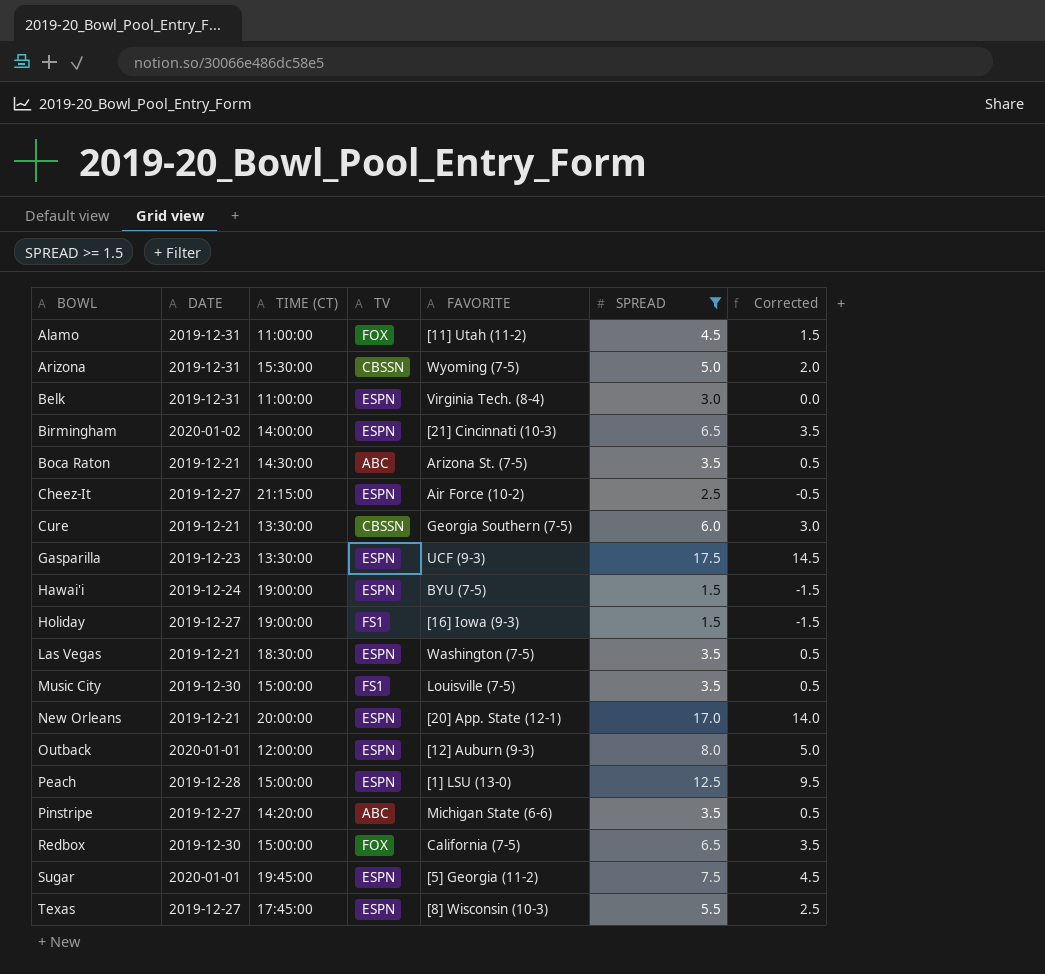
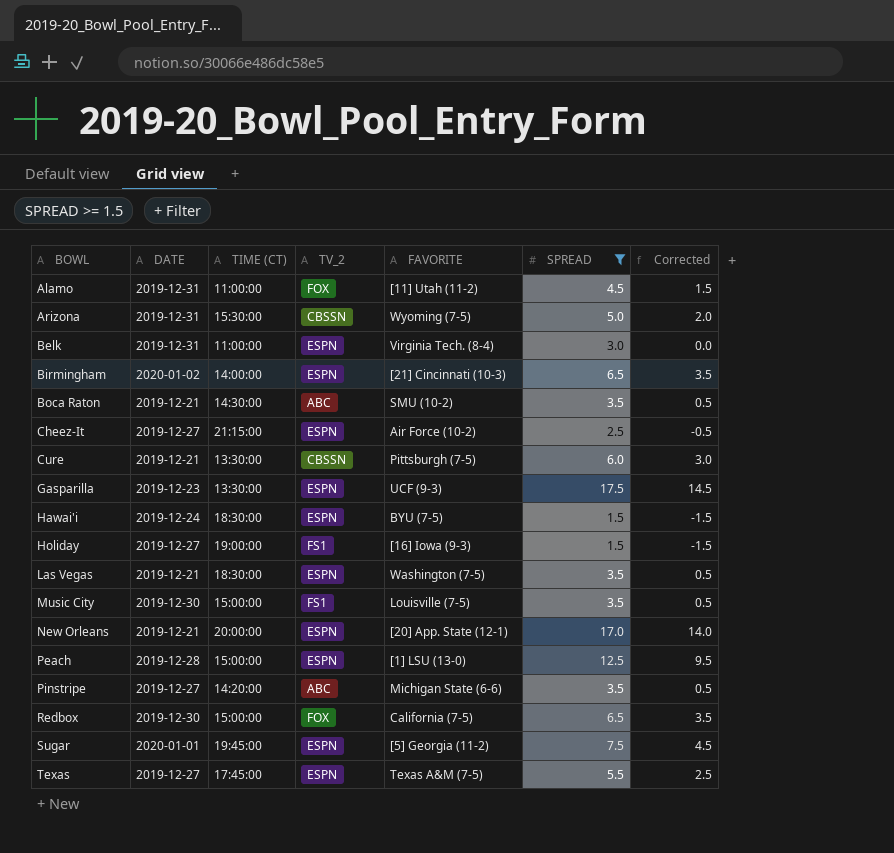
column name: TV -> TV_2
row Outback: 2020-01-01 | 12:00:00 | ESPN | [12] Auburn (9-3) | 8.0 | 5.0 -> none
Boca Raton | FAVORITE: Arizona St. (7-5) -> SMU (10-2)
Cure | FAVORITE: Georgia Southern (7-5) -> Pittsburgh (7-5)
Hawai'i | TIME (CT): 19:00:00 -> 18:30:00
Texas | FAVORITE: [8] Wisconsin (10-3) -> Texas A&M (7-5)

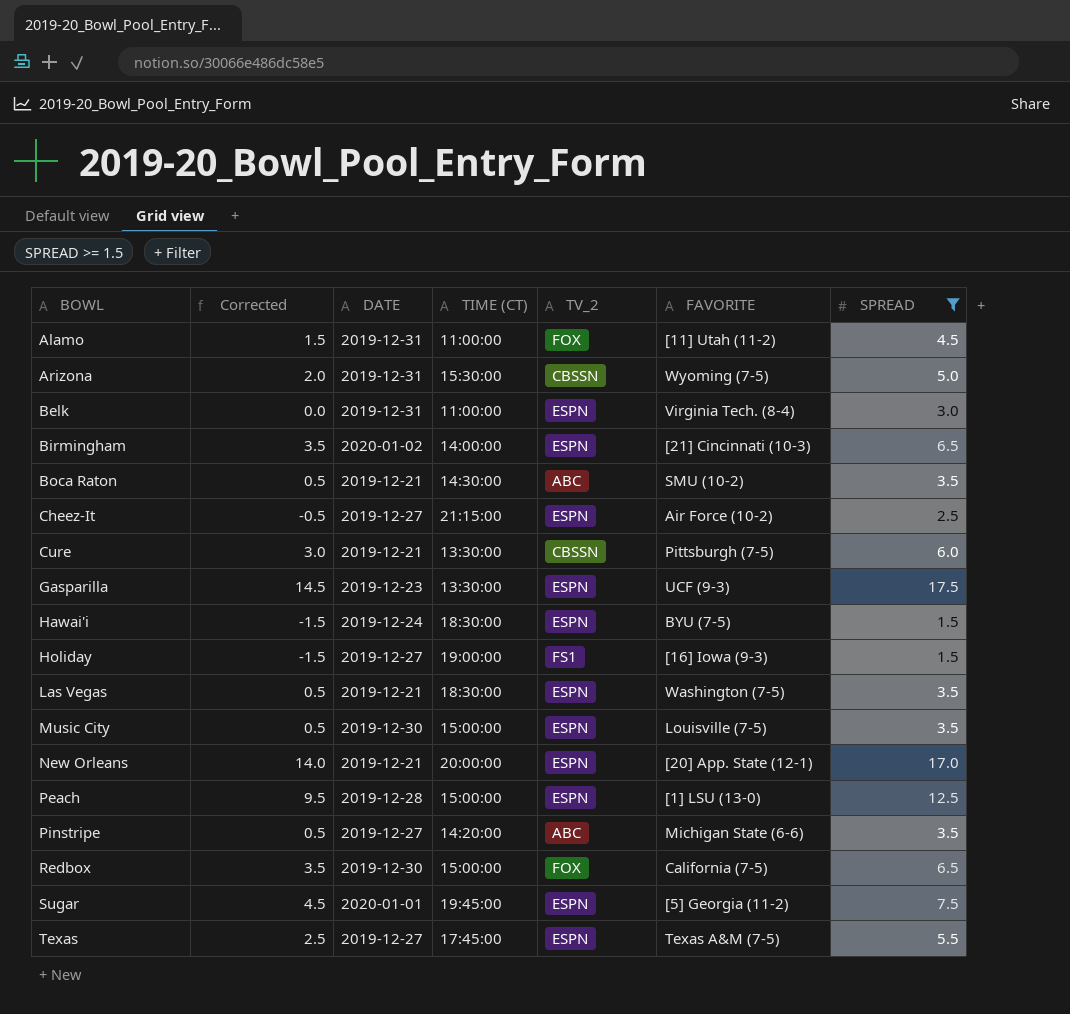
column Corrected | position: 7 -> 2
Music City | TV_2: FS1 -> ESPN

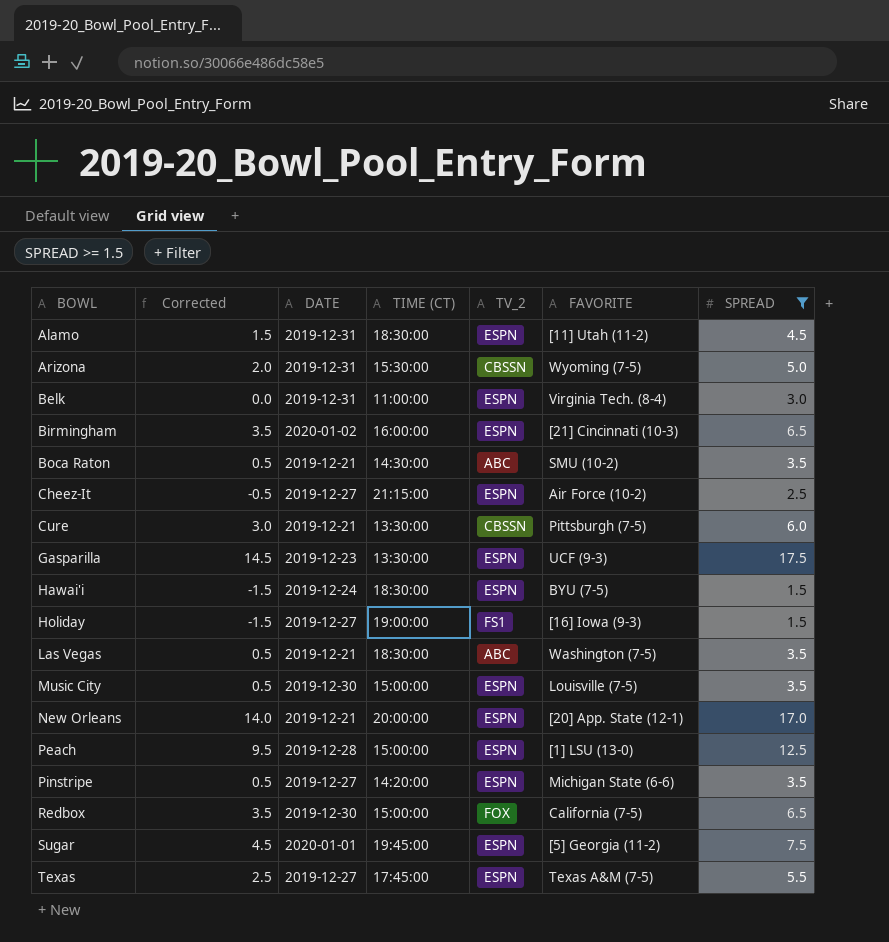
Alamo | TIME (CT): 11:00:00 -> 18:30:00
Alamo | TV_2: FOX -> ESPN
Birmingham | TIME (CT): 14:00:00 -> 16:00:00
Las Vegas | TV_2: ESPN -> ABC
Pinstripe | TV_2: ABC -> ESPN

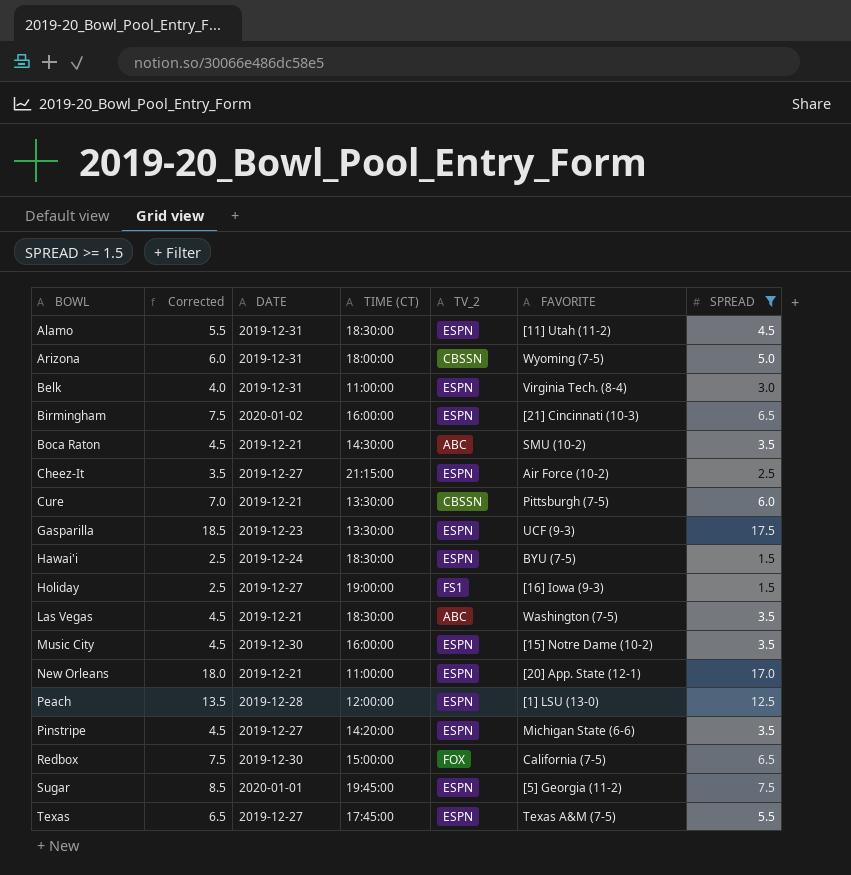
column Corrected | formula: [SPREAD] - 3 -> [SPREAD] + 1
Arizona | TIME (CT): 15:30:00 -> 18:00:00
Music City | TIME (CT): 15:00:00 -> 16:00:00
Music City | FAVORITE: Louisville (7-5) -> [15] Notre Dame (10-2)
New Orleans | TIME (CT): 20:00:00 -> 11:00:00
Peach | TIME (CT): 15:00:00 -> 12:00:00

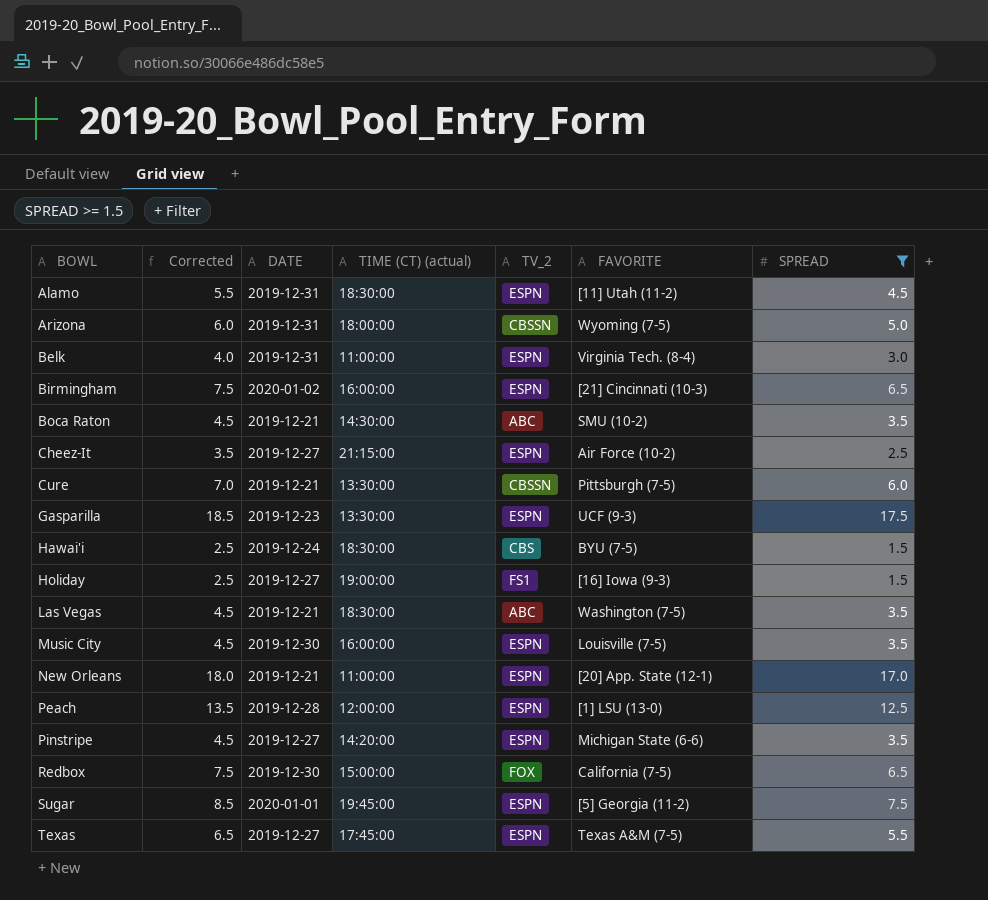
column name: TIME (CT) -> TIME (CT) (actual)
Hawai'i | TV_2: ESPN -> CBS
Music City | FAVORITE: [15] Notre Dame (10-2) -> Louisville (7-5)

